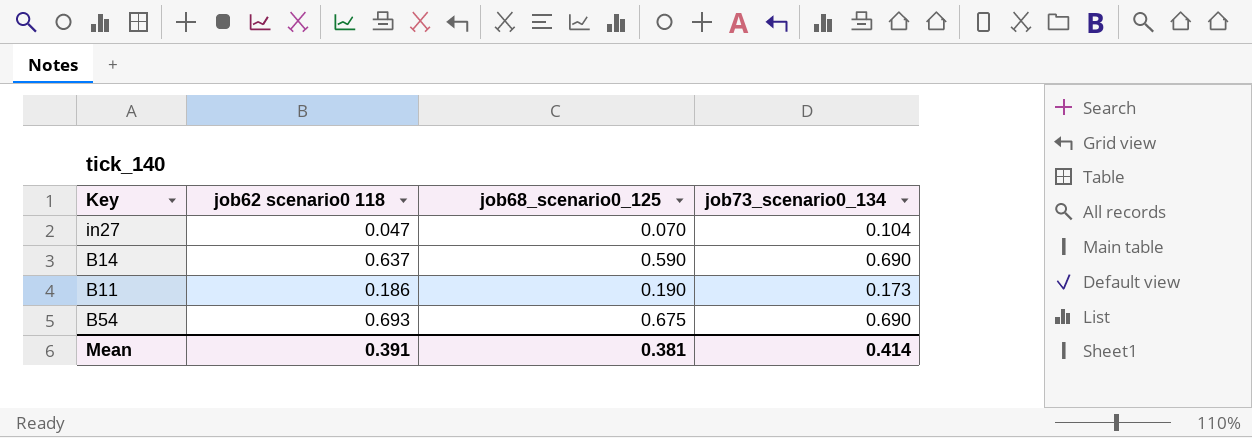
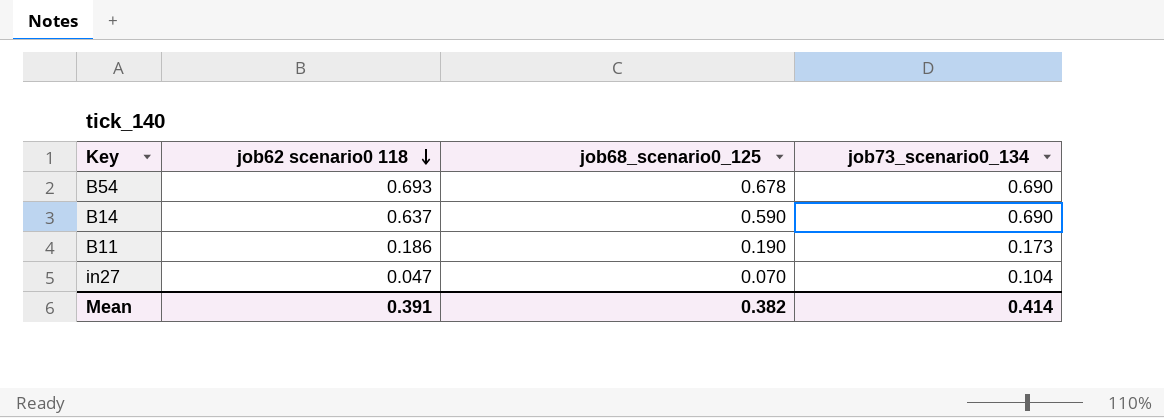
row order: none -> job62 scenario0 118 descending
B54 | job68_scenario0_125: 0.675 -> 0.678
Mean | job68_scenario0_125: 0.381 -> 0.382

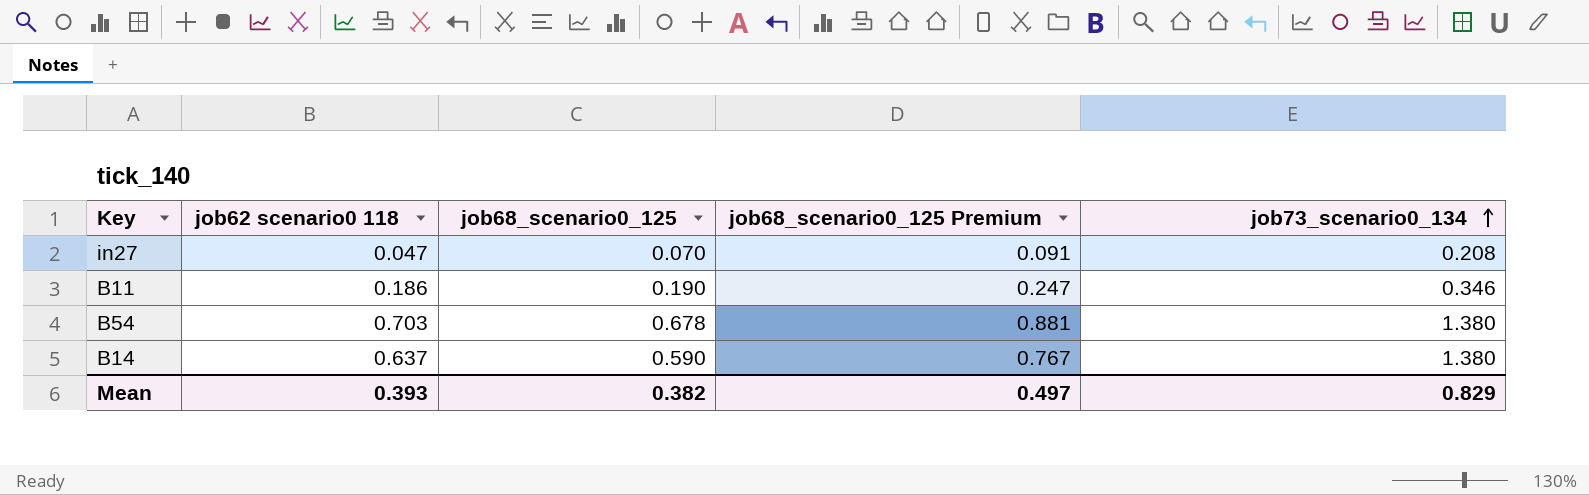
row order: job62 scenario0 118 descending -> job73_scenario0_134 ascending
column job68_scenario0_125 Premium | formula: none -> [job68_scenario0_125] * 1.3
in27 | job73_scenario0_134: 0.104 -> 0.208
B11 | job73_scenario0_134: 0.173 -> 0.346
B54 | job62 scenario0 118: 0.693 -> 0.703
B54 | job73_scenario0_134: 0.690 -> 1.380
B14 | job73_scenario0_134: 0.690 -> 1.380
Mean | job62 scenario0 118: 0.391 -> 0.393
Mean | job73_scenario0_134: 0.414 -> 0.829

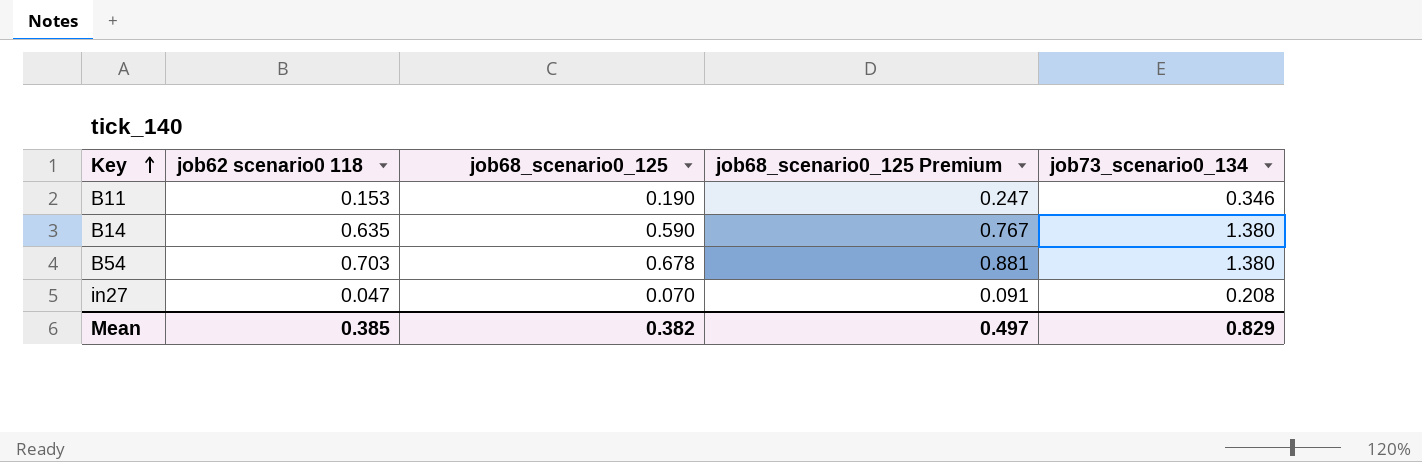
row order: job73_scenario0_134 ascending -> Key ascending
B11 | job62 scenario0 118: 0.186 -> 0.153
B14 | job62 scenario0 118: 0.637 -> 0.635
Mean | job62 scenario0 118: 0.393 -> 0.385

